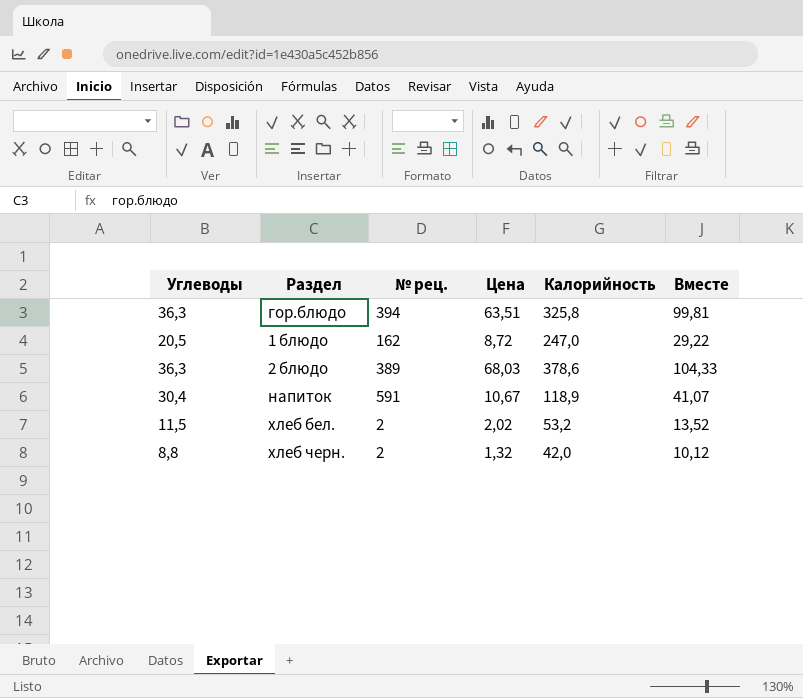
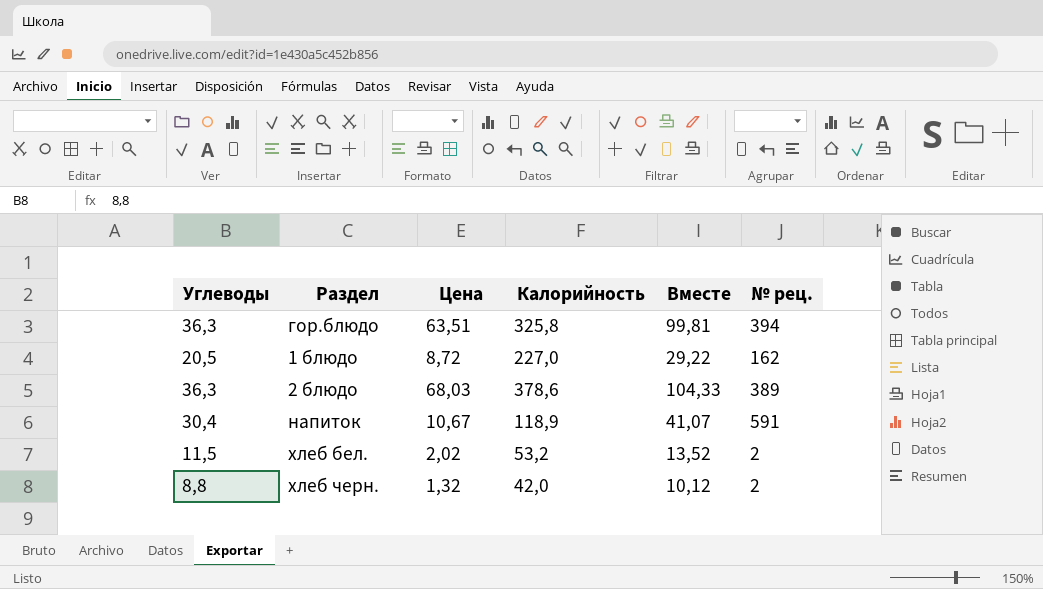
column № рец. | position: 3 -> 6
1 блюдо | Калорийность: 247,0 -> 227,0

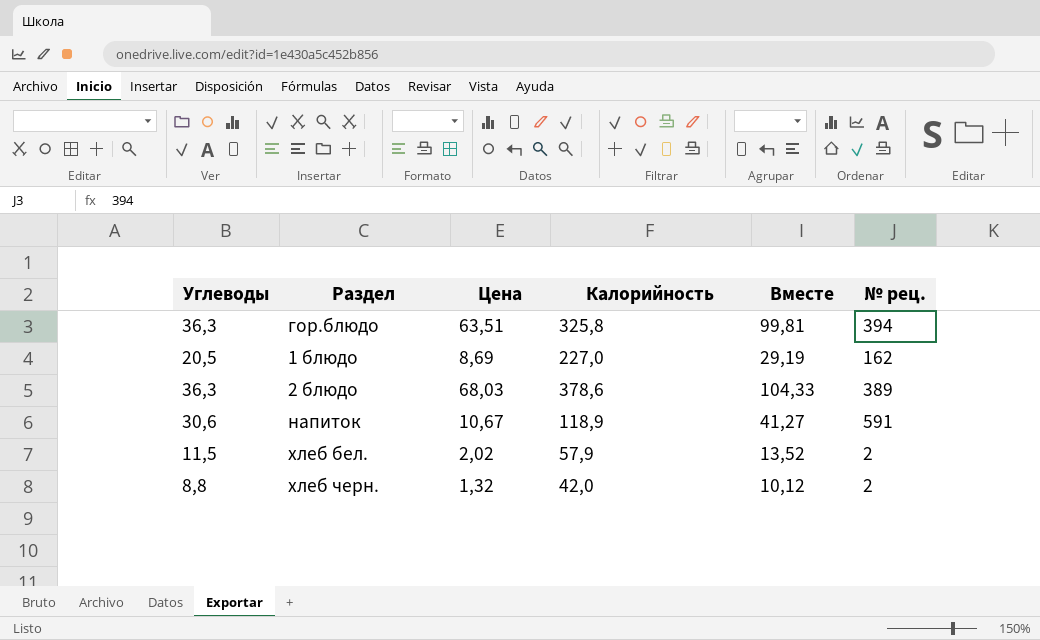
1 блюдо | Цена: 8,72 -> 8,69
1 блюдо | Вместе: 29,22 -> 29,19
напиток | Углеводы: 30,4 -> 30,6
напиток | Вместе: 41,07 -> 41,27
хлеб бел. | Калорийность: 53,2 -> 57,9

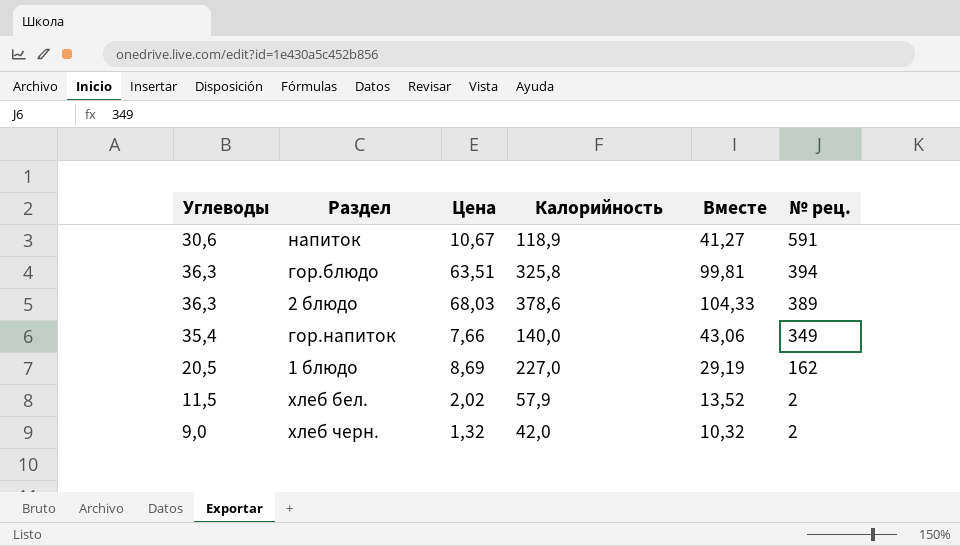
row order: none -> № рец. descending
row гор.напиток: none -> 35,4 | 7,66 | 140,0 | 43,06 | 349
хлеб черн. | Углеводы: 8,8 -> 9,0
хлеб черн. | Вместе: 10,12 -> 10,32

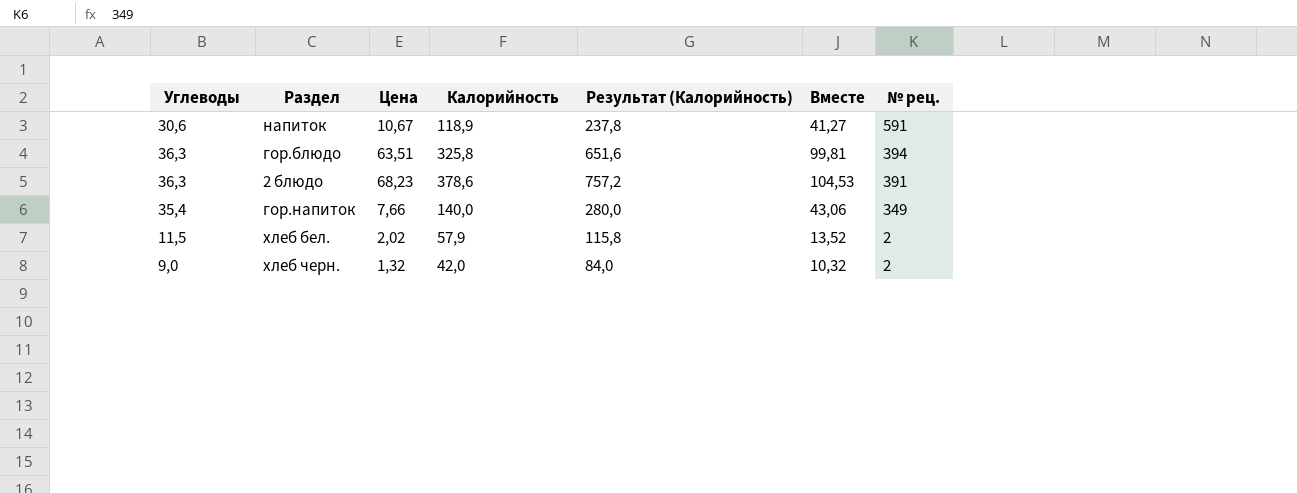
column Результат (Калорийность) | formula: none -> [Калорийность] * 2
row 1 блюдо: 20,5 | 8,69 | 227,0 | 29,19 | 162 -> none
2 блюдо | Цена: 68,03 -> 68,23
2 блюдо | Вместе: 104,33 -> 104,53
2 блюдо | № рец.: 389 -> 391

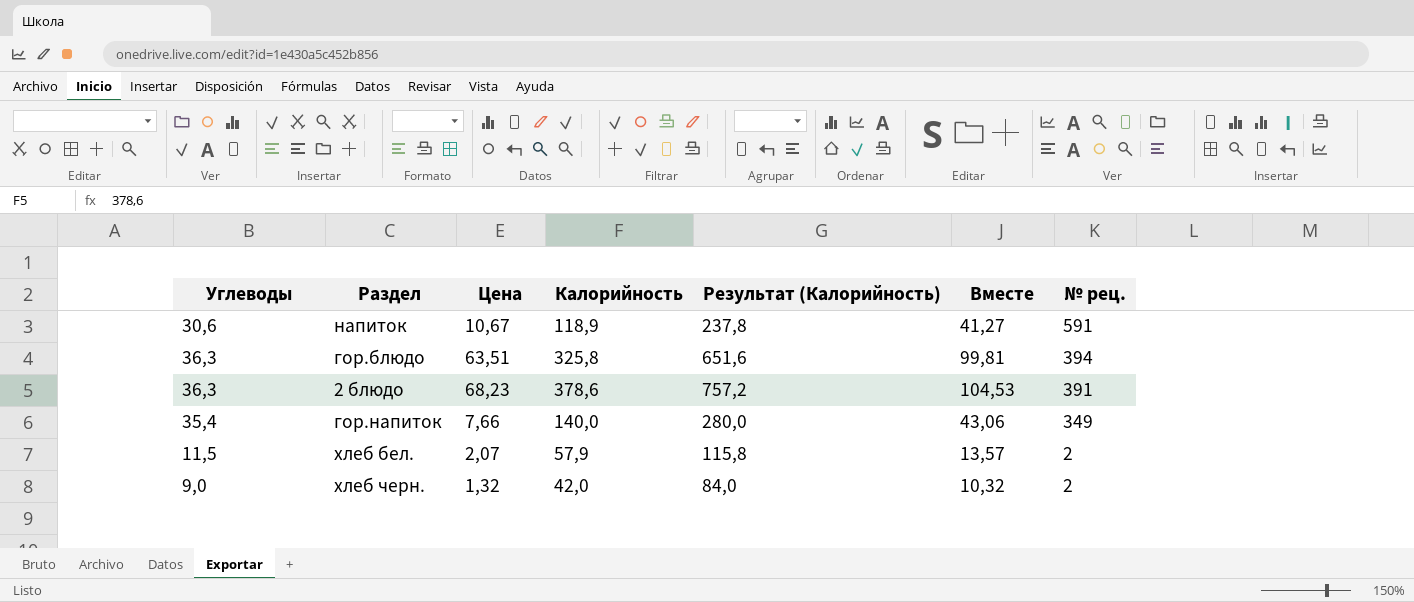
хлеб бел. | Цена: 2,02 -> 2,07
хлеб бел. | Вместе: 13,52 -> 13,57

